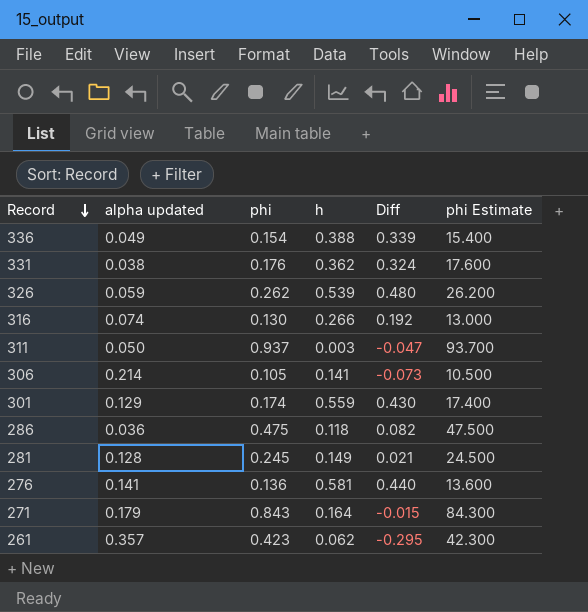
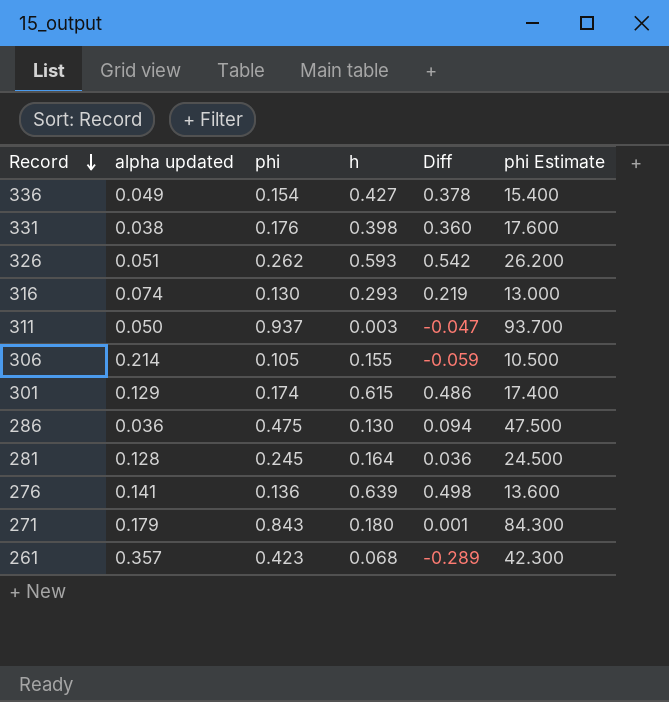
336 | h: 0.388 -> 0.427
336 | Diff: 0.339 -> 0.378
331 | h: 0.362 -> 0.398
331 | Diff: 0.324 -> 0.360
326 | alpha updated: 0.059 -> 0.051
326 | h: 0.539 -> 0.593
326 | Diff: 0.480 -> 0.542
316 | h: 0.266 -> 0.293
316 | Diff: 0.192 -> 0.219
306 | h: 0.141 -> 0.155
306 | Diff: -0.073 -> -0.059
301 | h: 0.559 -> 0.615
301 | Diff: 0.430 -> 0.486
286 | h: 0.118 -> 0.130
286 | Diff: 0.082 -> 0.094
281 | h: 0.149 -> 0.164
281 | Diff: 0.021 -> 0.036
276 | h: 0.581 -> 0.639
276 | Diff: 0.440 -> 0.498
271 | h: 0.164 -> 0.180
271 | Diff: -0.015 -> 0.001
261 | h: 0.062 -> 0.068
261 | Diff: -0.295 -> -0.289

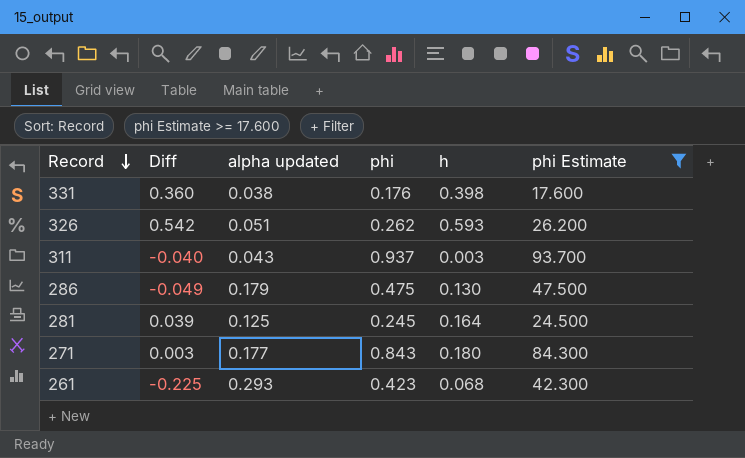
filter: none -> phi Estimate >= 17.600
column Diff | position: 5 -> 2
311 | Diff: -0.047 -> -0.040
311 | alpha updated: 0.050 -> 0.043
286 | Diff: 0.094 -> -0.049
286 | alpha updated: 0.036 -> 0.179
281 | Diff: 0.036 -> 0.039
281 | alpha updated: 0.128 -> 0.125
271 | Diff: 0.001 -> 0.003
271 | alpha updated: 0.179 -> 0.177
261 | Diff: -0.289 -> -0.225
261 | alpha updated: 0.357 -> 0.293

